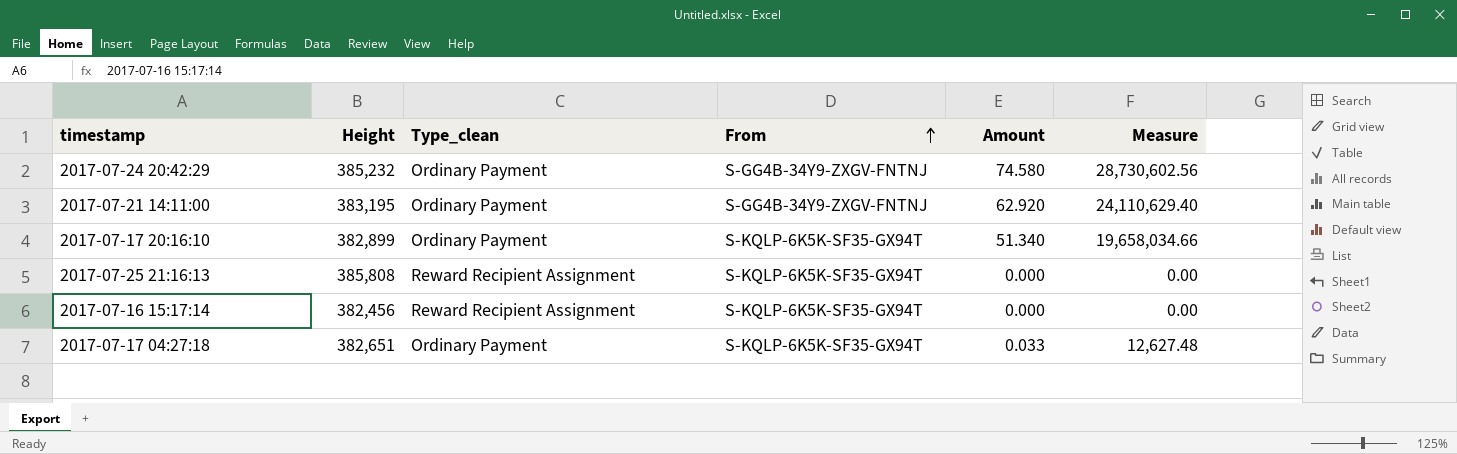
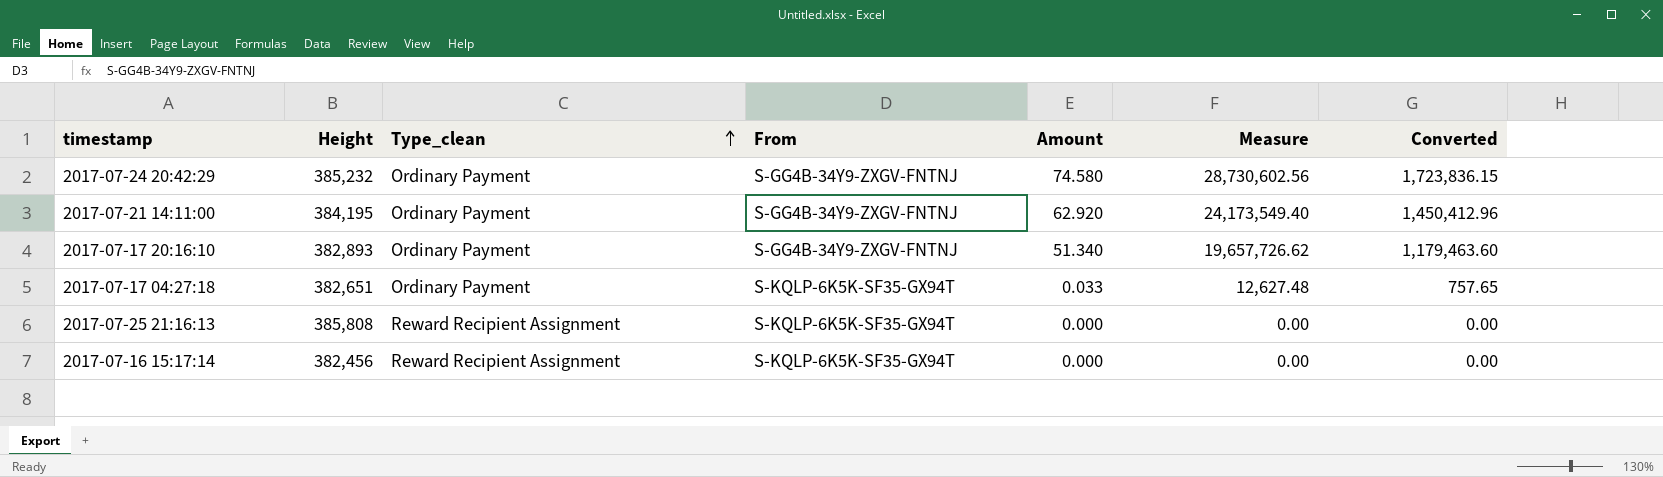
row order: From ascending -> Type_clean ascending
column Converted | formula: none -> [Measure] * 0.06
2017-07-21 14:11:00 | Height: 383,195 -> 384,195
2017-07-21 14:11:00 | Measure: 24,110,629.40 -> 24,173,549.40
2017-07-17 20:16:10 | Height: 382,899 -> 382,893
2017-07-17 20:16:10 | From: S-KQLP-6K5K-SF35-GX94T -> S-GG4B-34Y9-ZXGV-FNTNJ
2017-07-17 20:16:10 | Measure: 19,658,034.66 -> 19,657,726.62

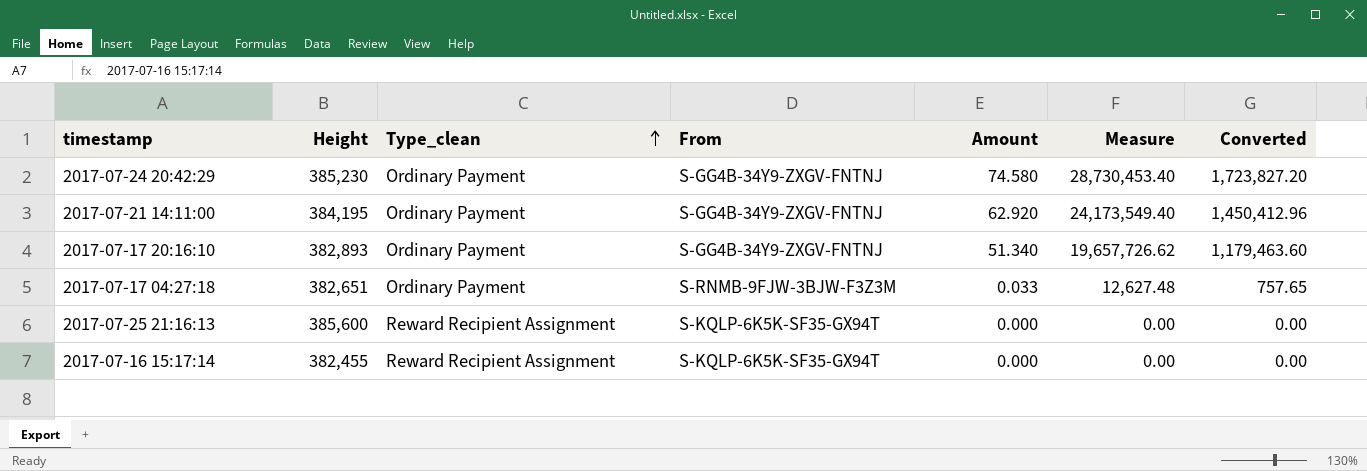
2017-07-24 20:42:29 | Height: 385,232 -> 385,230
2017-07-24 20:42:29 | Measure: 28,730,602.56 -> 28,730,453.40
2017-07-24 20:42:29 | Converted: 1,723,836.15 -> 1,723,827.20
2017-07-17 04:27:18 | From: S-KQLP-6K5K-SF35-GX94T -> S-RNMB-9FJW-3BJW-F3Z3M
2017-07-25 21:16:13 | Height: 385,808 -> 385,600
2017-07-16 15:17:14 | Height: 382,456 -> 382,455

